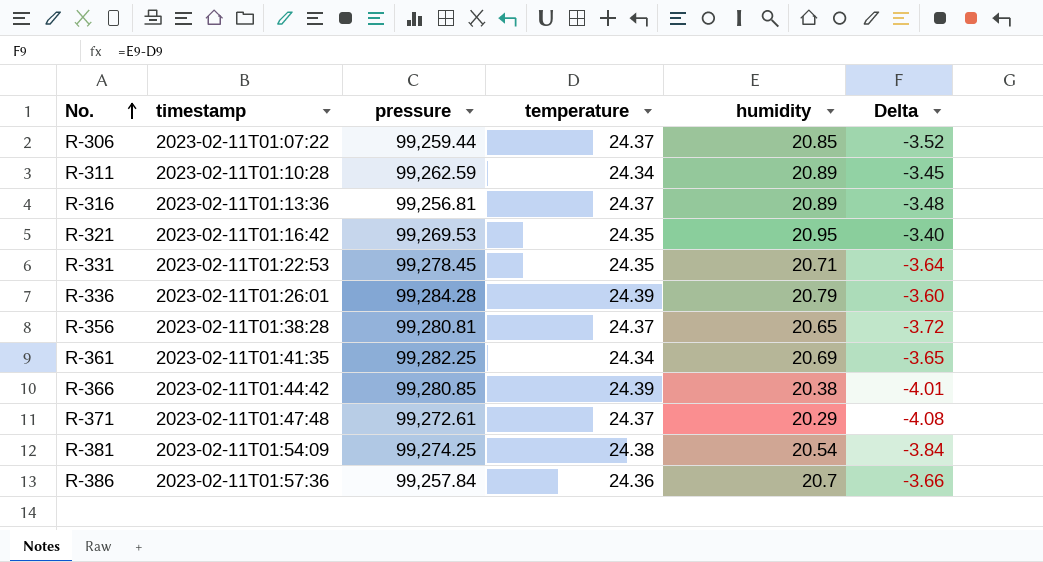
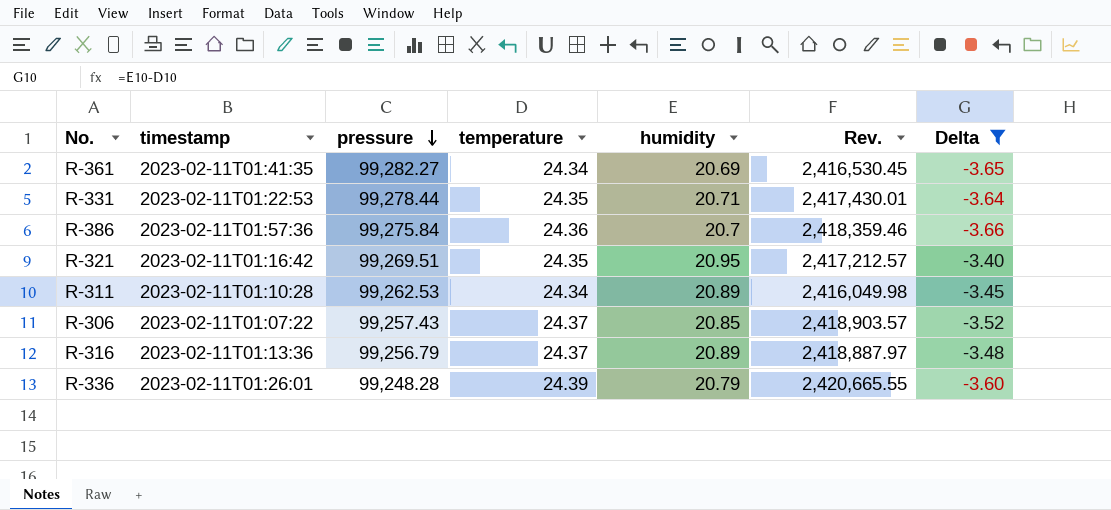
filter: none -> Delta >= -3.66
row order: No. ascending -> pressure descending
column Rev. | formula: none -> [pressure] * [temperature]
R-361 | pressure: 99,282.25 -> 99,282.27
R-331 | pressure: 99,278.45 -> 99,278.44
R-386 | pressure: 99,257.84 -> 99,275.84
R-321 | pressure: 99,269.53 -> 99,269.51
R-311 | pressure: 99,262.59 -> 99,262.53
R-306 | pressure: 99,259.44 -> 99,257.43
R-316 | pressure: 99,256.81 -> 99,256.79
R-336 | pressure: 99,284.28 -> 99,248.28

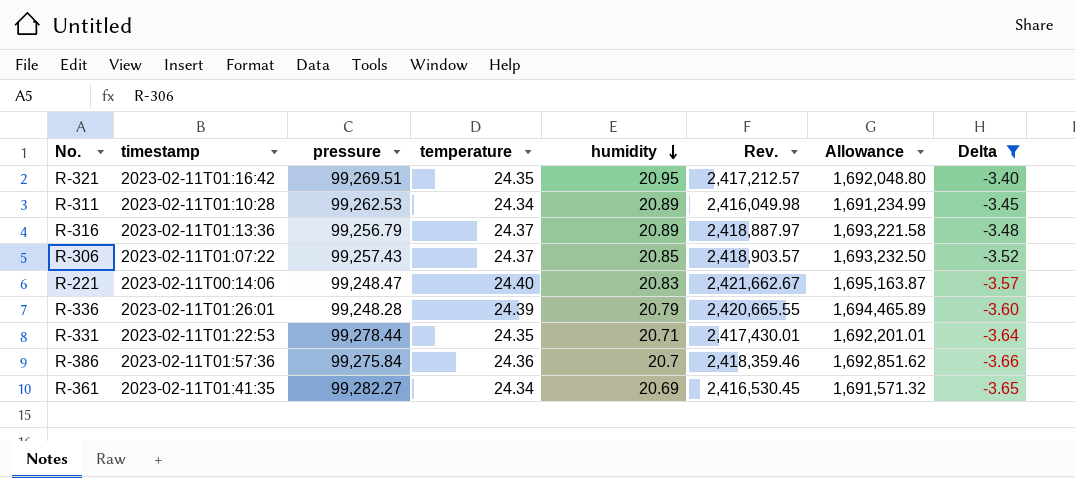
row order: pressure descending -> humidity descending
column Allowance | formula: none -> [Rev.] * 0.7
row R-221: none -> 2023-02-11T00:14:06 | 99,248.47 | 24.40 | 20.83 | 2,421,662.67 | 1,695,163.87 | -3.57

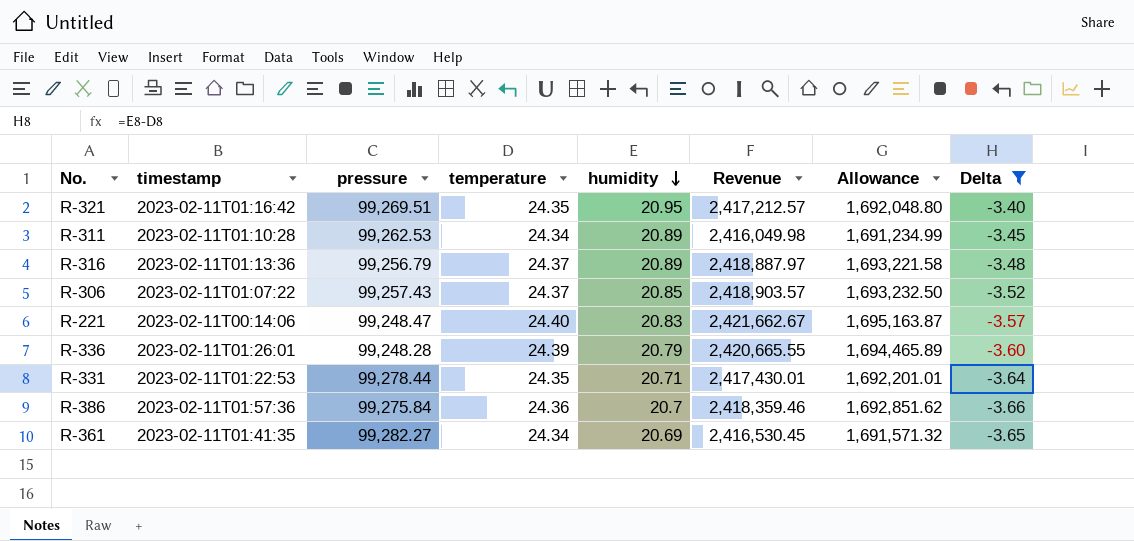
column name: Rev. -> Revenue

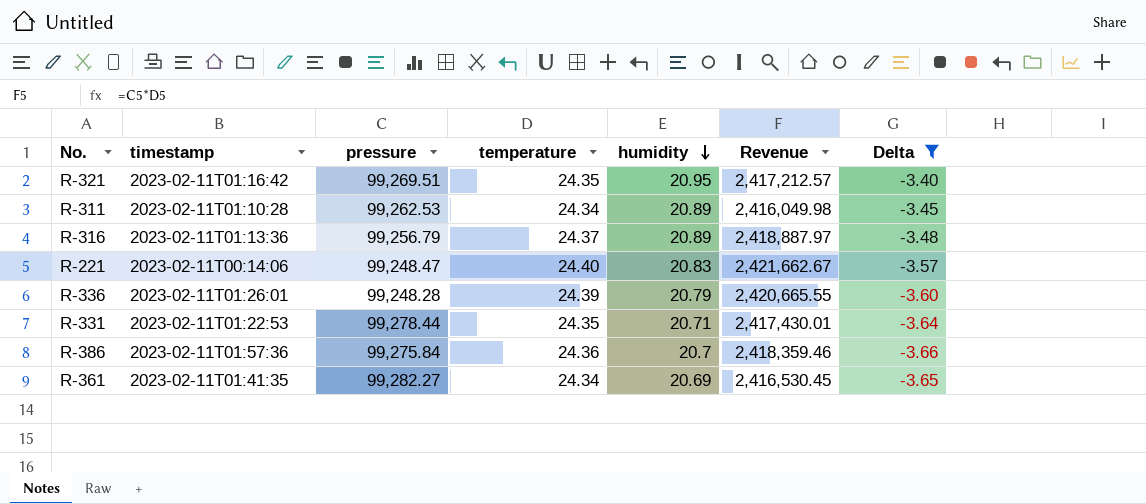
column Allowance | formula: [Revenue] * 0.7 -> none
row R-306: 2023-02-11T01:07:22 | 99,257.43 | 24.37 | 20.85 | 2,418,903.57 | 1,693,232.50 | -3.52 -> none

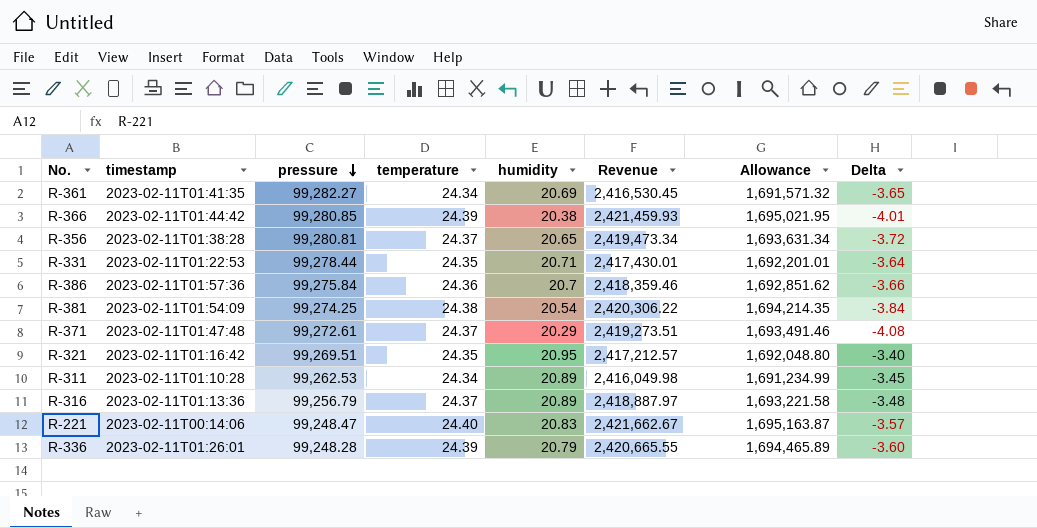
filter: Delta >= -3.66 -> none
row order: humidity descending -> pressure descending
column Allowance | formula: none -> [Revenue] * 0.7

